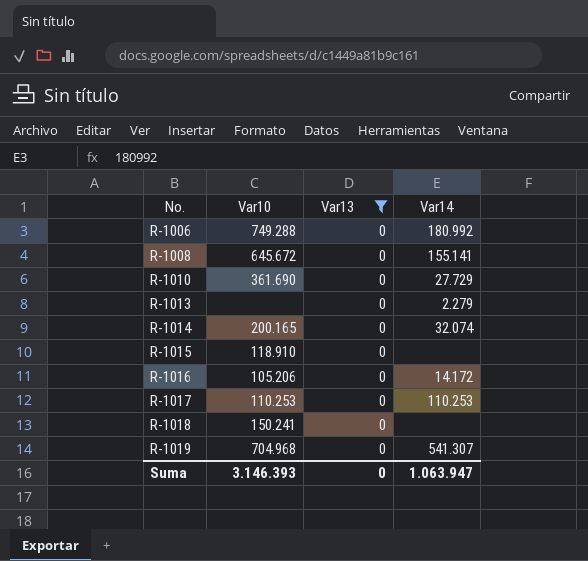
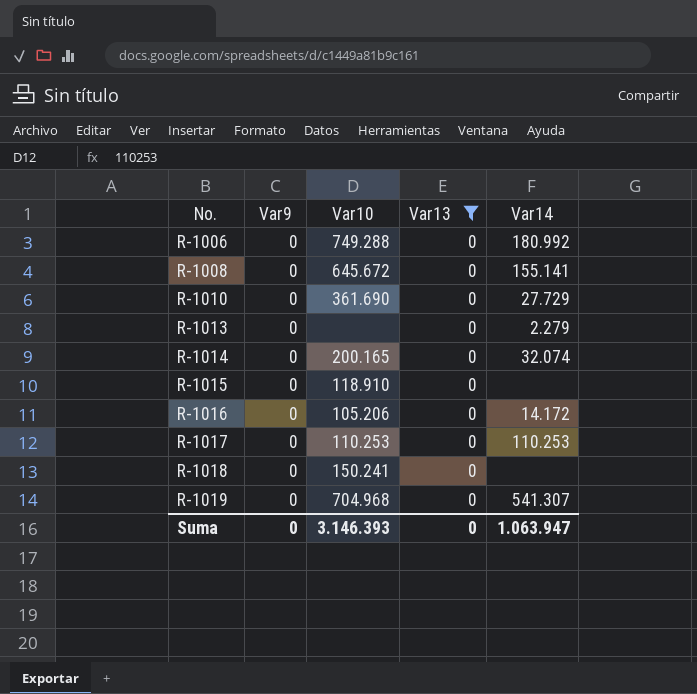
column Var9 | position: none -> 2

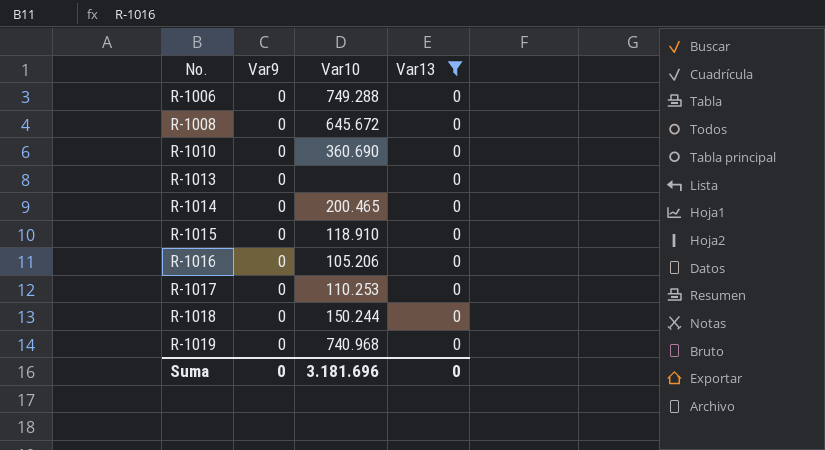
column Var14 | position: 5 -> none
R-1010 | Var10: 361.690 -> 360.690
R-1014 | Var10: 200.165 -> 200.465
R-1018 | Var10: 150.241 -> 150.244
R-1019 | Var10: 704.968 -> 740.968
Suma | Var10: 3.146.393 -> 3.181.696

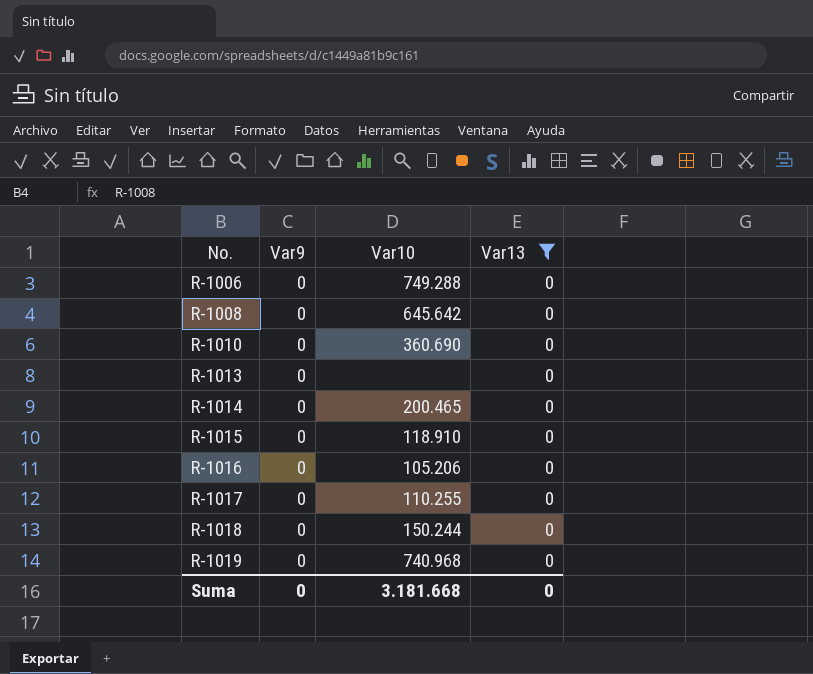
R-1008 | Var10: 645.672 -> 645.642
R-1017 | Var10: 110.253 -> 110.255
Suma | Var10: 3.181.696 -> 3.181.668

